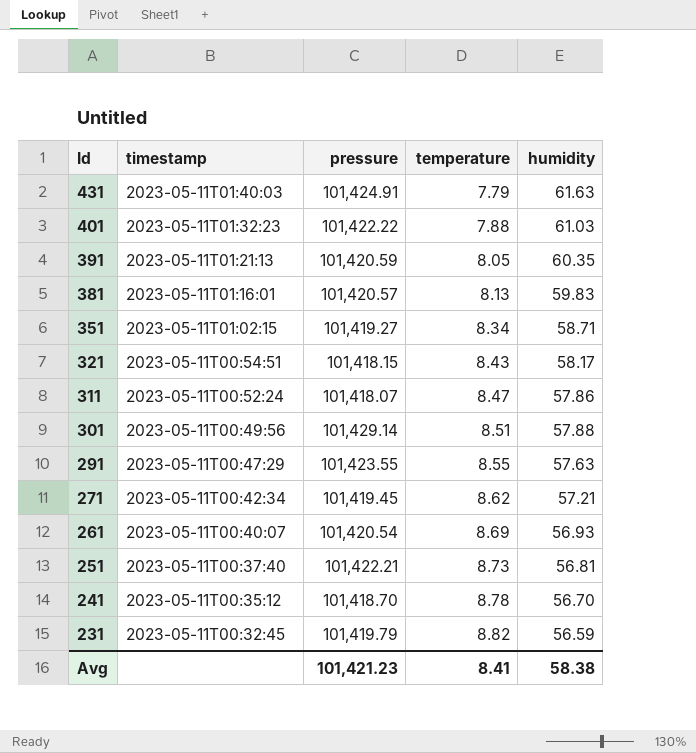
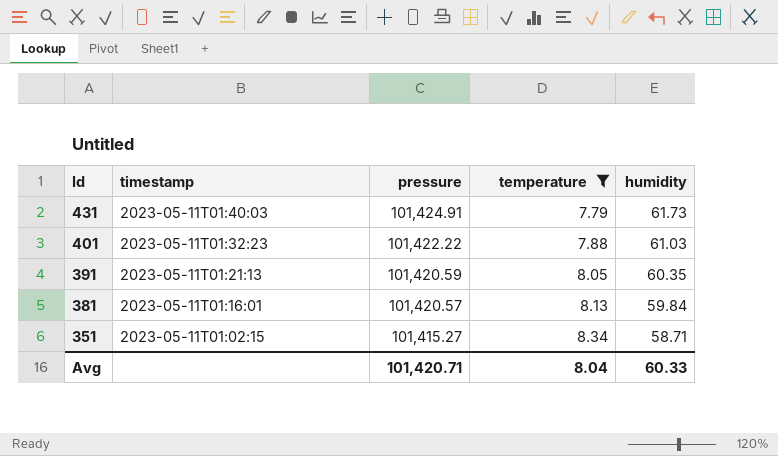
filter: none -> temperature <= 8.34
431 | humidity: 61.63 -> 61.73
381 | humidity: 59.83 -> 59.84
351 | pressure: 101,419.27 -> 101,415.27
Avg | pressure: 101,421.23 -> 101,420.71
Avg | temperature: 8.41 -> 8.04
Avg | humidity: 58.38 -> 60.33

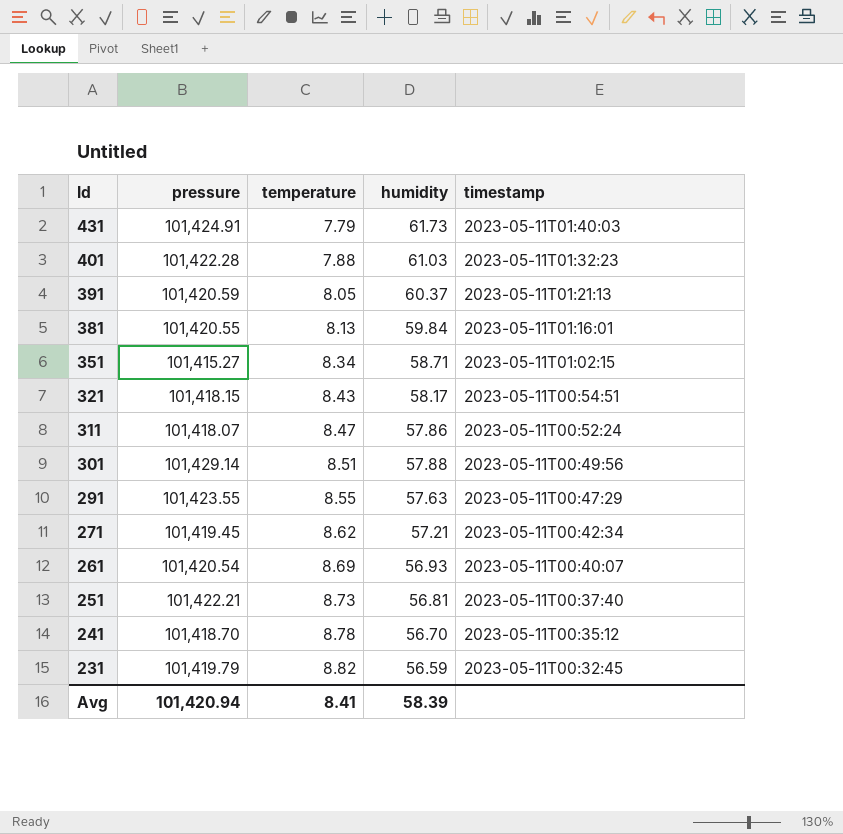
filter: temperature <= 8.34 -> none
column timestamp | position: 2 -> 5
401 | pressure: 101,422.22 -> 101,422.28
391 | humidity: 60.35 -> 60.37
381 | pressure: 101,420.57 -> 101,420.55
Avg | pressure: 101,420.71 -> 101,420.94
Avg | temperature: 8.04 -> 8.41
Avg | humidity: 60.33 -> 58.39

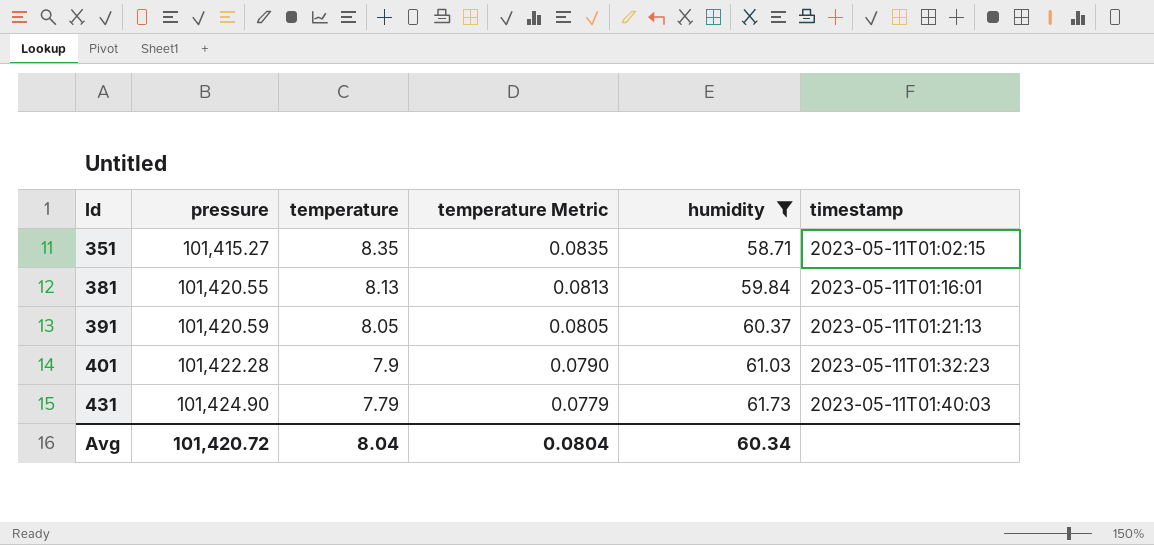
filter: none -> humidity >= 58.71
row order: Id descending -> Id ascending
column temperature Metric | formula: none -> [temperature] * 0.01
351 | temperature: 8.34 -> 8.35
401 | temperature: 7.88 -> 7.9
431 | pressure: 101,424.91 -> 101,424.90
Avg | pressure: 101,420.94 -> 101,420.72
Avg | temperature: 8.41 -> 8.04
Avg | humidity: 58.39 -> 60.34

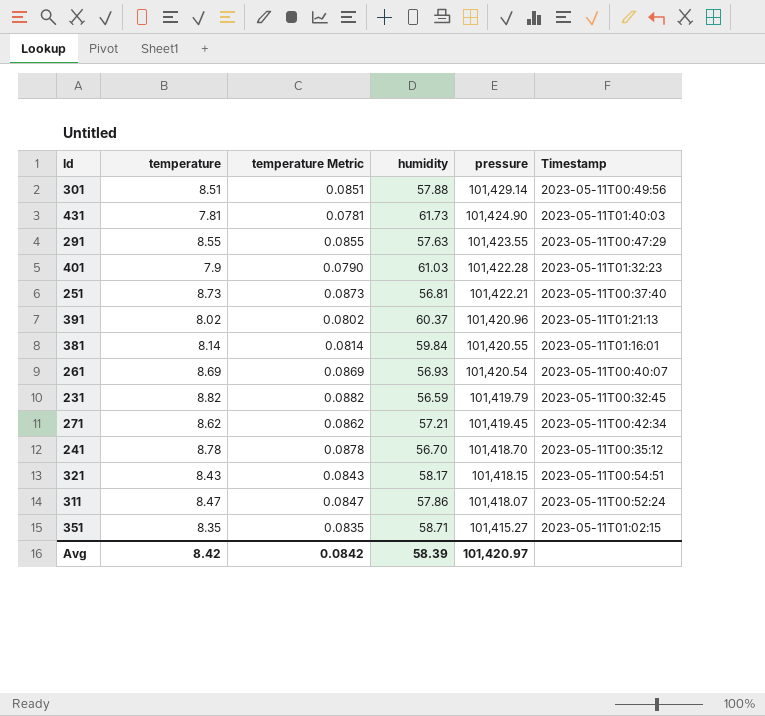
filter: humidity >= 58.71 -> none
row order: Id ascending -> pressure descending
column pressure | position: 2 -> 5
column name: timestamp -> Timestamp
431 | temperature: 7.79 -> 7.81
431 | temperature Metric: 0.0779 -> 0.0781
391 | temperature: 8.05 -> 8.02
391 | temperature Metric: 0.0805 -> 0.0802
391 | pressure: 101,420.59 -> 101,420.96
381 | temperature: 8.13 -> 8.14
381 | temperature Metric: 0.0813 -> 0.0814
Avg | temperature: 8.04 -> 8.42
Avg | temperature Metric: 0.0804 -> 0.0842
Avg | humidity: 60.34 -> 58.39
Avg | pressure: 101,420.72 -> 101,420.97

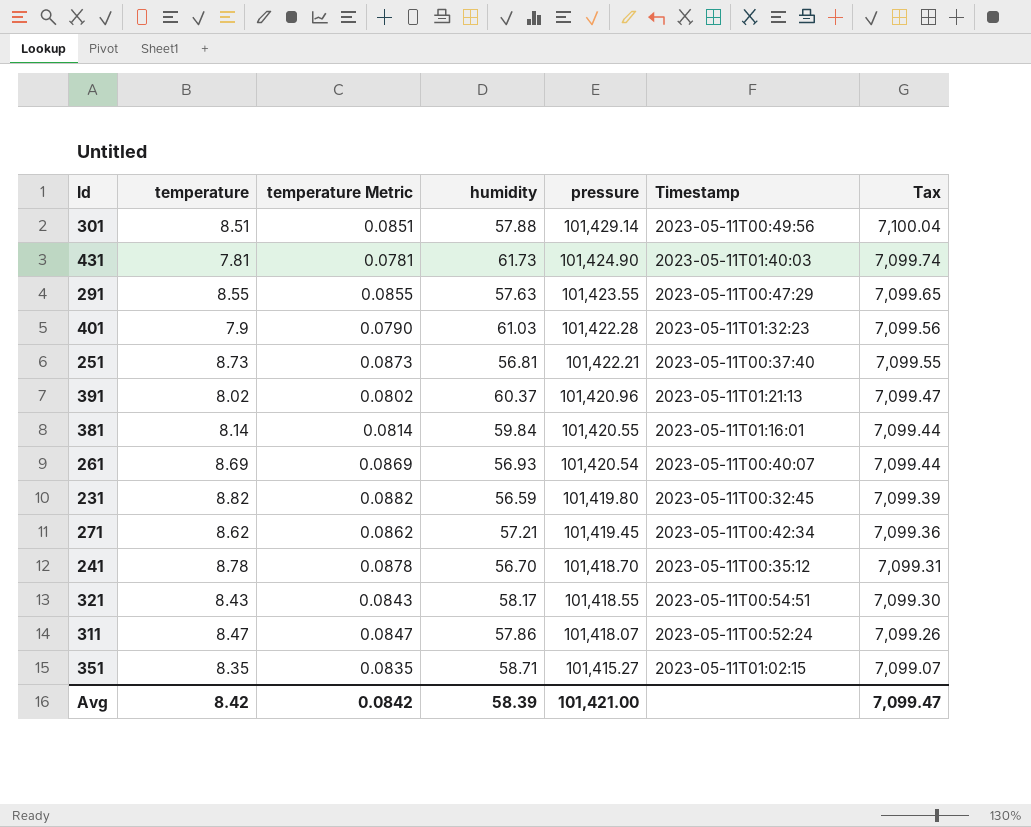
column Tax | formula: none -> [pressure] * 0.07
231 | pressure: 101,419.79 -> 101,419.80
321 | pressure: 101,418.15 -> 101,418.55
Avg | pressure: 101,420.97 -> 101,421.00

